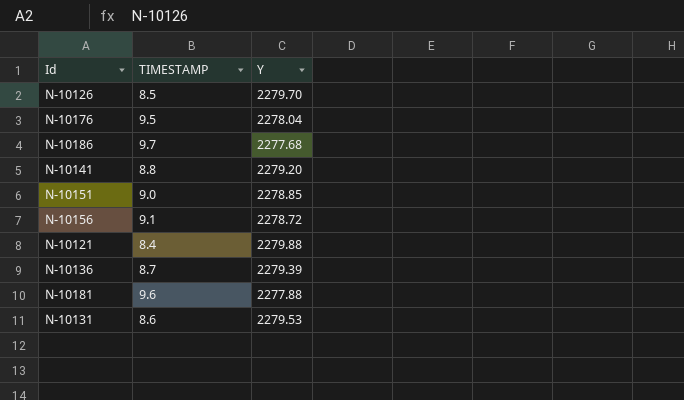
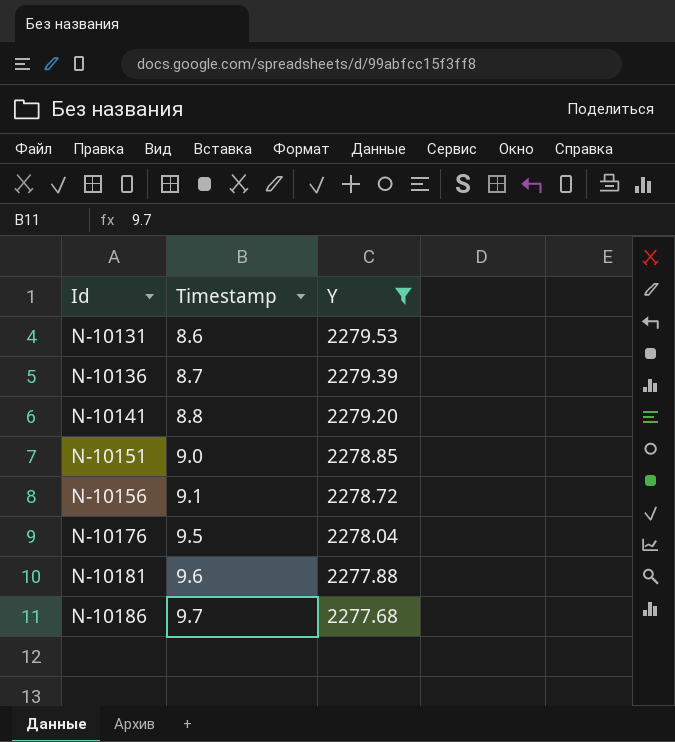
filter: none -> Y <= 2279.53
row order: none -> Id ascending
column name: TIMESTAMP -> Timestamp

